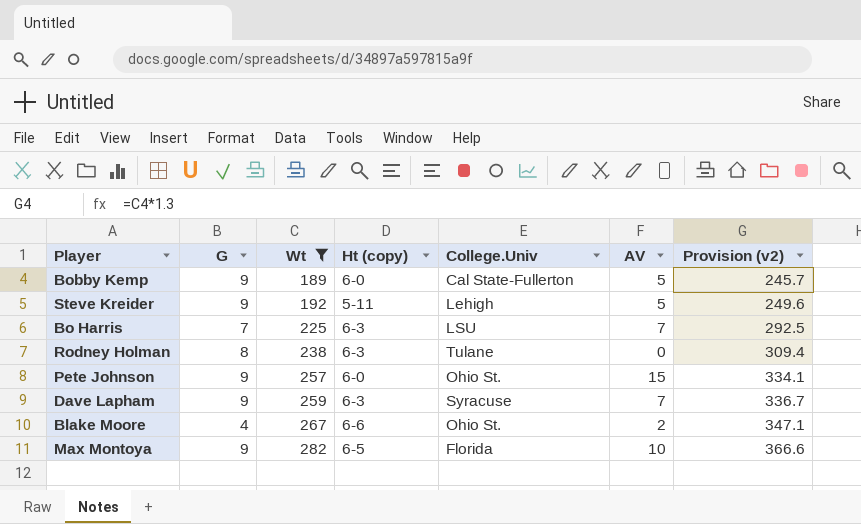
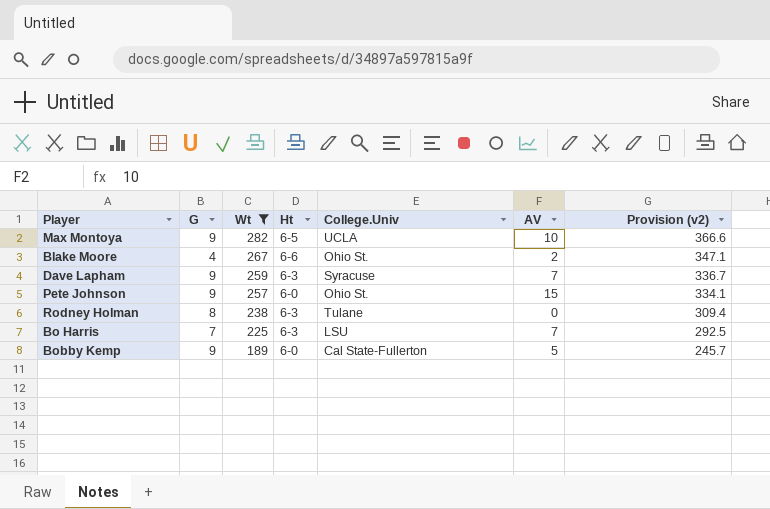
row order: Wt ascending -> Wt descending
column name: Ht (copy) -> Ht
row Steve Kreider: 9 | 192 | 5-11 | Lehigh | 5 | 249.6 -> none
Max Montoya | College.Univ: Florida -> UCLA

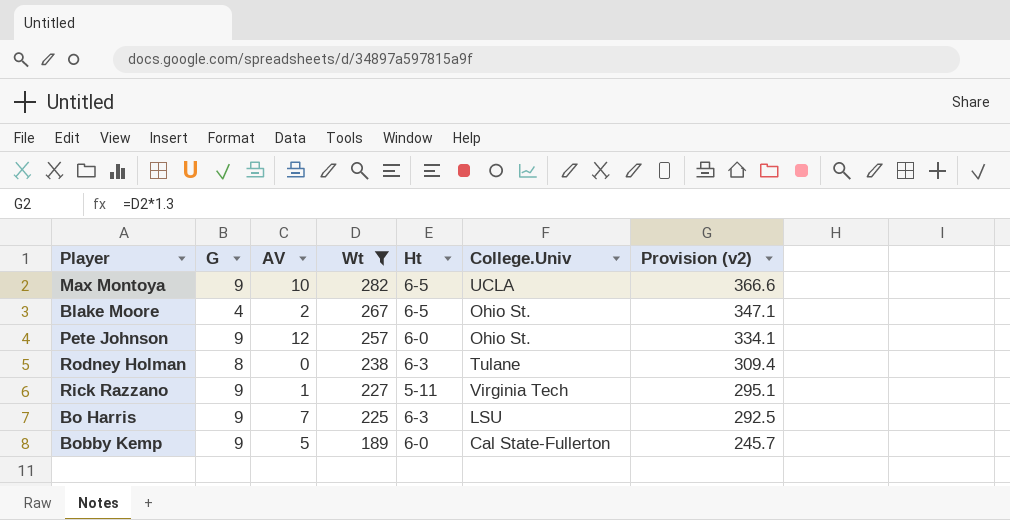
column AV | position: 6 -> 3
row Dave Lapham: 9 | 259 | 6-3 | Syracuse | 7 | 336.7 -> none
Blake Moore | Ht: 6-6 -> 6-5
Pete Johnson | AV: 15 -> 12
row Rick Razzano: none -> 9 | 1 | 227 | 5-11 | Virginia Tech | 295.1
Bo Harris | G: 7 -> 9

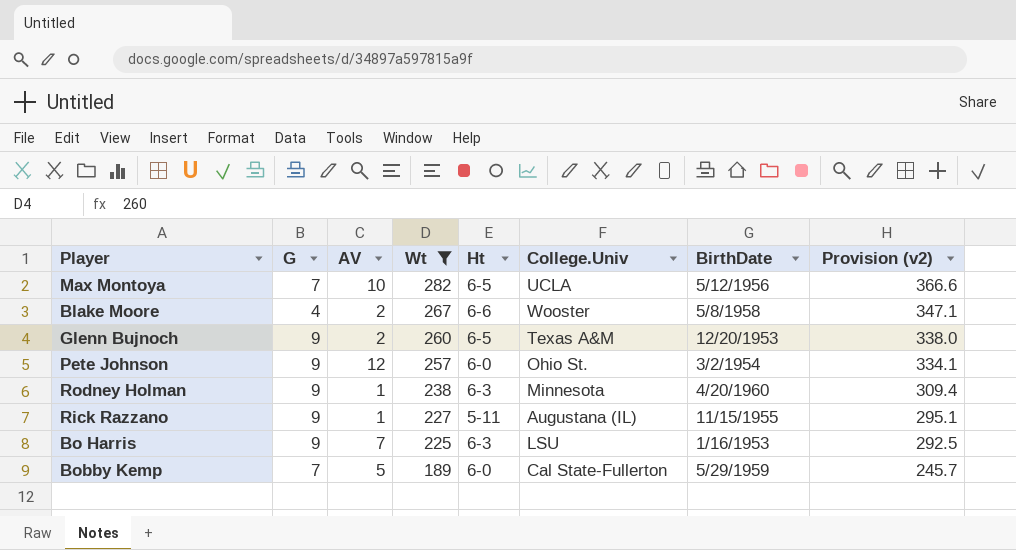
column BirthDate | position: none -> 7
Max Montoya | G: 9 -> 7
Blake Moore | Ht: 6-5 -> 6-6
Blake Moore | College.Univ: Ohio St. -> Wooster
row Glenn Bujnoch: none -> 9 | 2 | 260 | 6-5 | Texas A&M | 12/20/1953 | 338.0
Rodney Holman | G: 8 -> 9
Rodney Holman | AV: 0 -> 1
Rodney Holman | College.Univ: Tulane -> Minnesota
Rick Razzano | College.Univ: Virginia Tech -> Augustana (IL)
Bobby Kemp | G: 9 -> 7

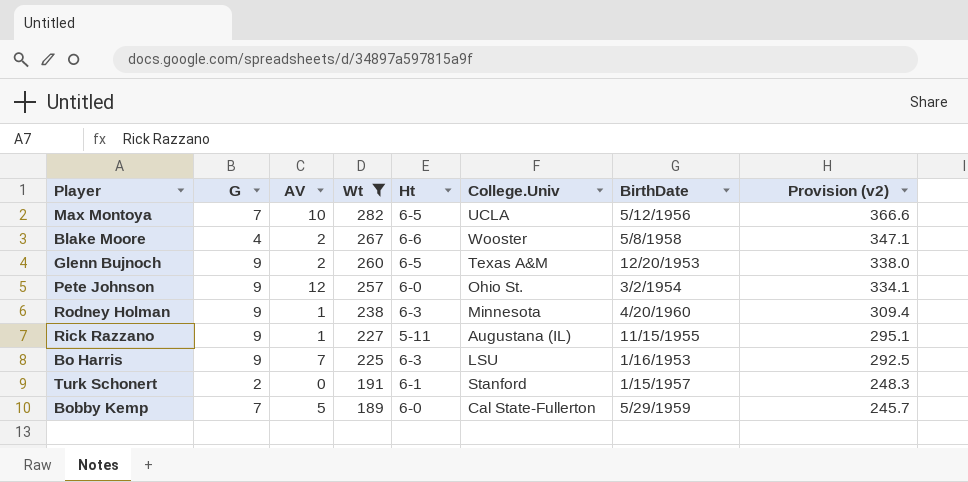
row Turk Schonert: none -> 2 | 0 | 191 | 6-1 | Stanford | 1/15/1957 | 248.3

